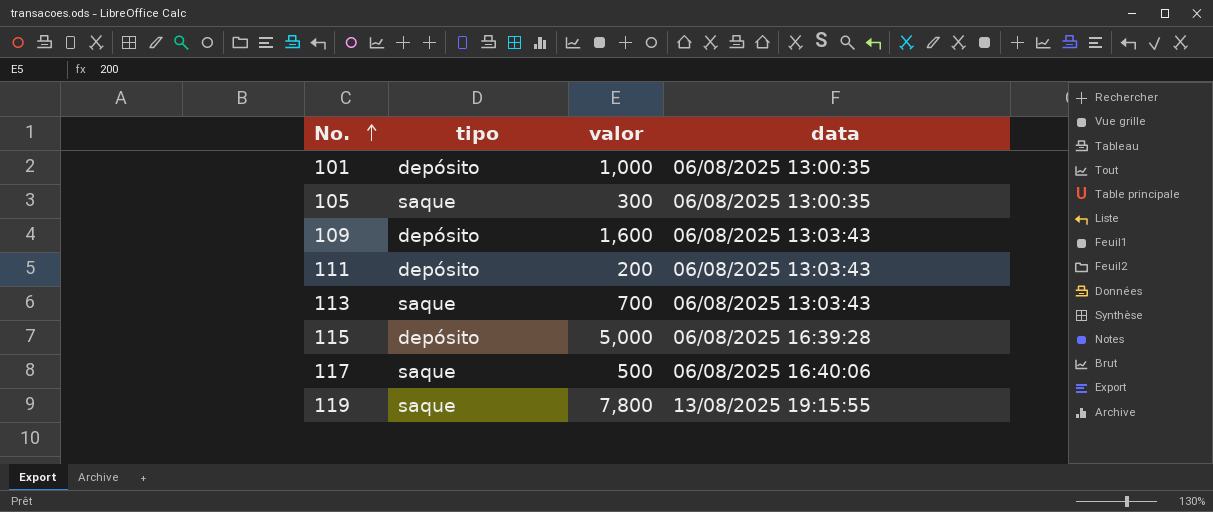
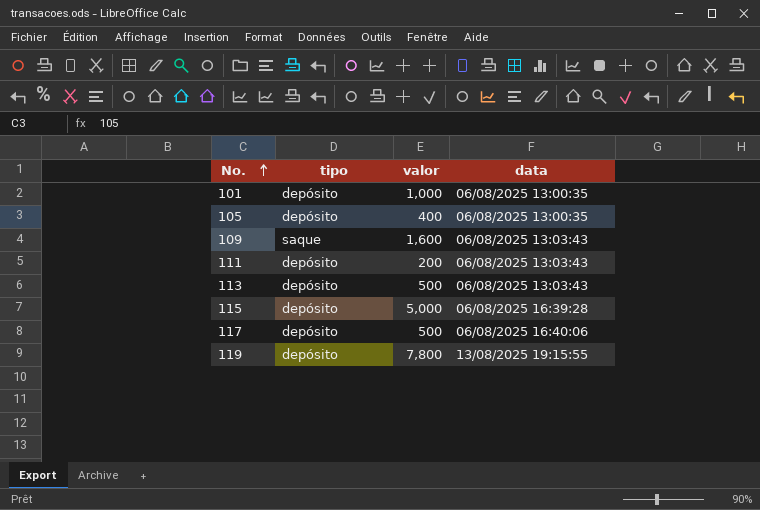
105 | tipo: saque -> depósito
105 | valor: 300 -> 400
109 | tipo: depósito -> saque
113 | tipo: saque -> depósito
113 | valor: 700 -> 500
117 | tipo: saque -> depósito
119 | tipo: saque -> depósito

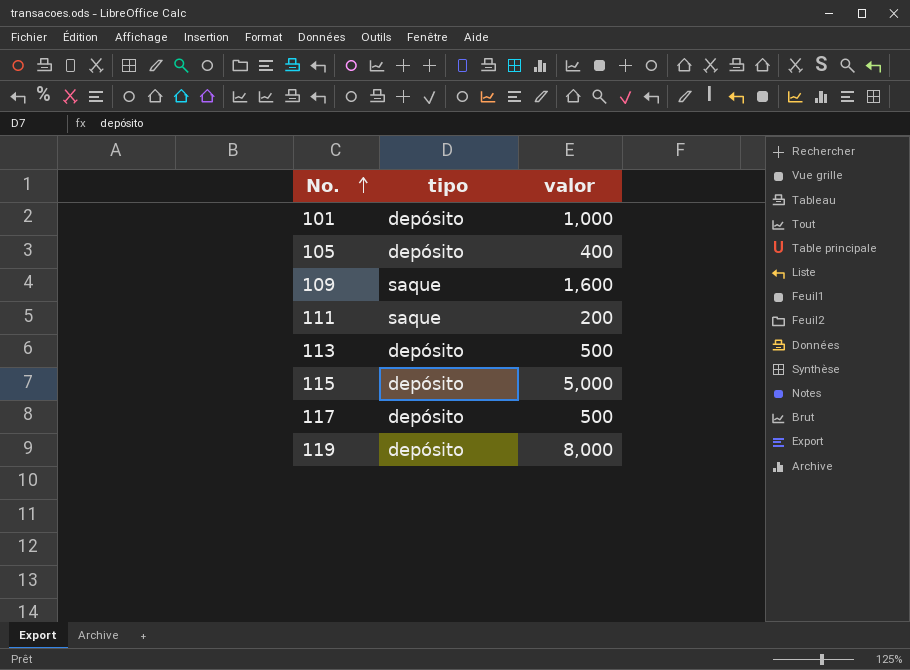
column data | position: 4 -> none
111 | tipo: depósito -> saque
119 | valor: 7,800 -> 8,000

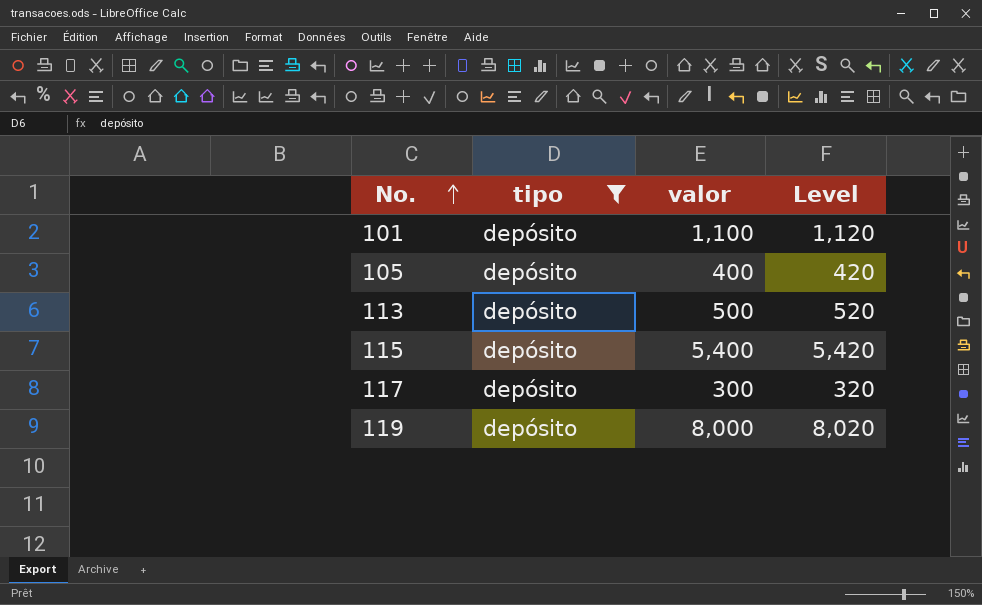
filter: none -> tipo = depósito
column Level | formula: none -> [valor] + 20
101 | valor: 1,000 -> 1,100
115 | valor: 5,000 -> 5,400
117 | valor: 500 -> 300

